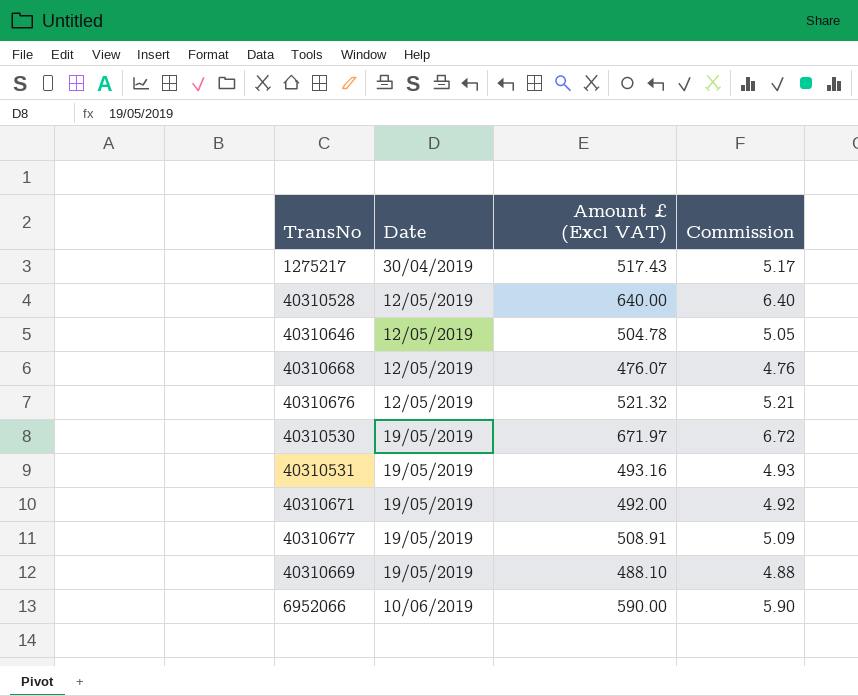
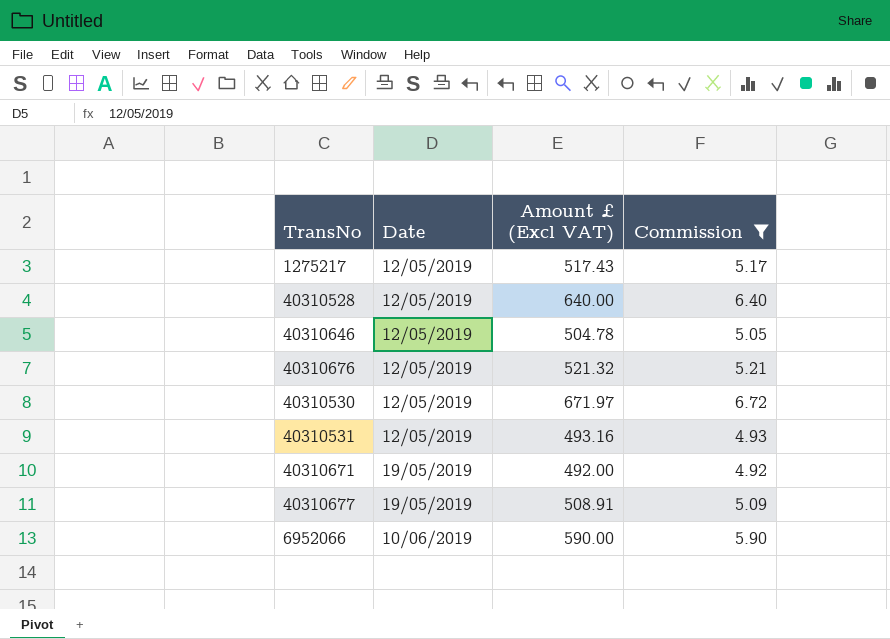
filter: none -> Commission >= 4.92
1275217 | Date: 30/04/2019 -> 12/05/2019
40310530 | Date: 19/05/2019 -> 12/05/2019
40310531 | Date: 19/05/2019 -> 12/05/2019

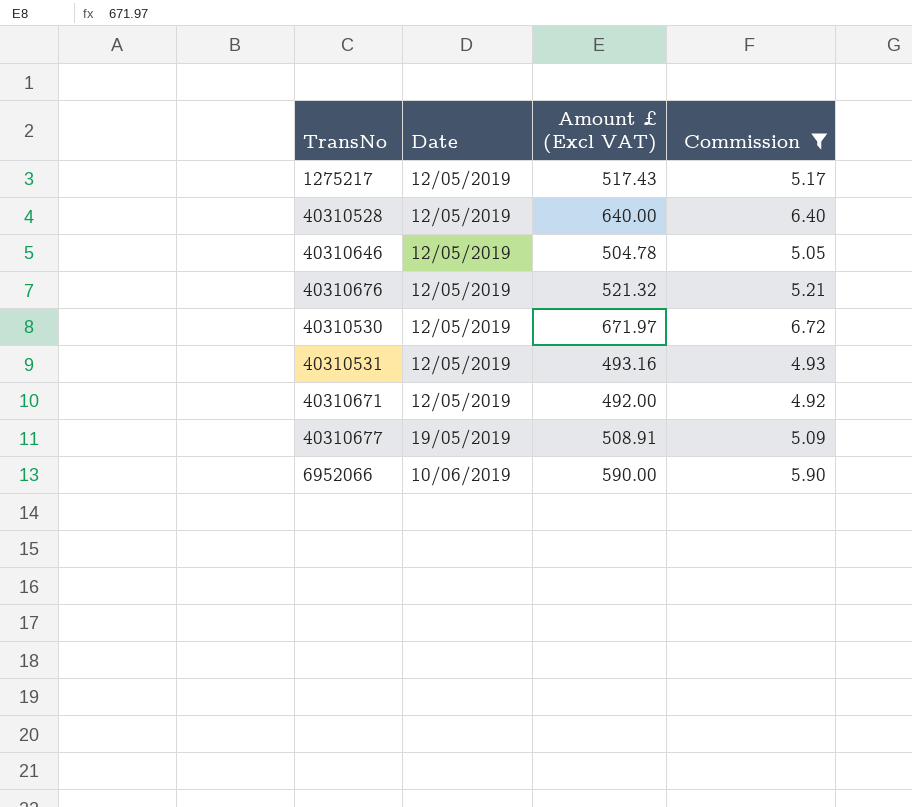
40310671 | Date: 19/05/2019 -> 12/05/2019

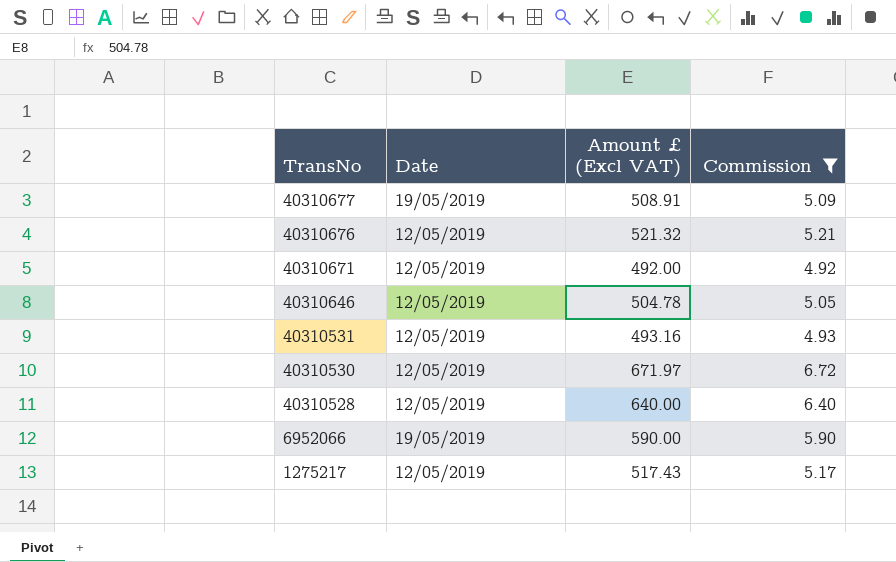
row order: Date ascending -> TransNo descending
6952066 | Date: 10/06/2019 -> 19/05/2019

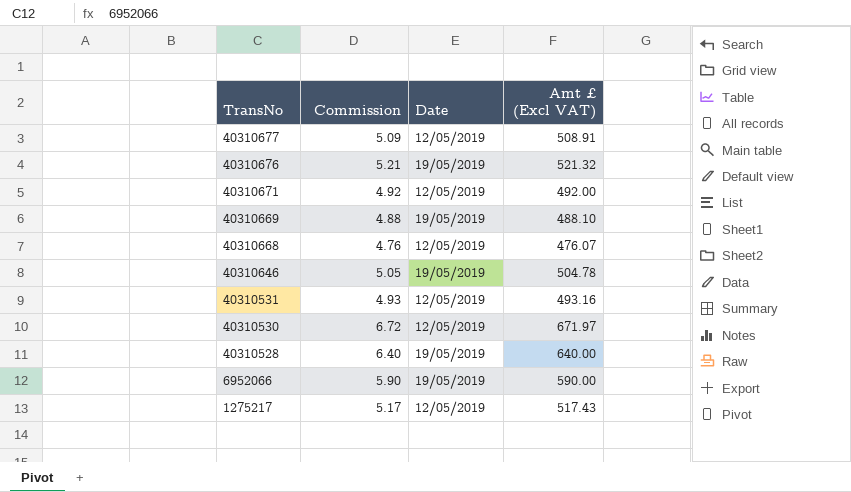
filter: Commission >= 4.92 -> none
column Commission | position: 4 -> 2
column name: Amount £ (Excl VAT) -> Amt £ (Excl VAT)
40310677 | Date: 19/05/2019 -> 12/05/2019
40310676 | Date: 12/05/2019 -> 19/05/2019
40310646 | Date: 12/05/2019 -> 19/05/2019
40310528 | Date: 12/05/2019 -> 19/05/2019

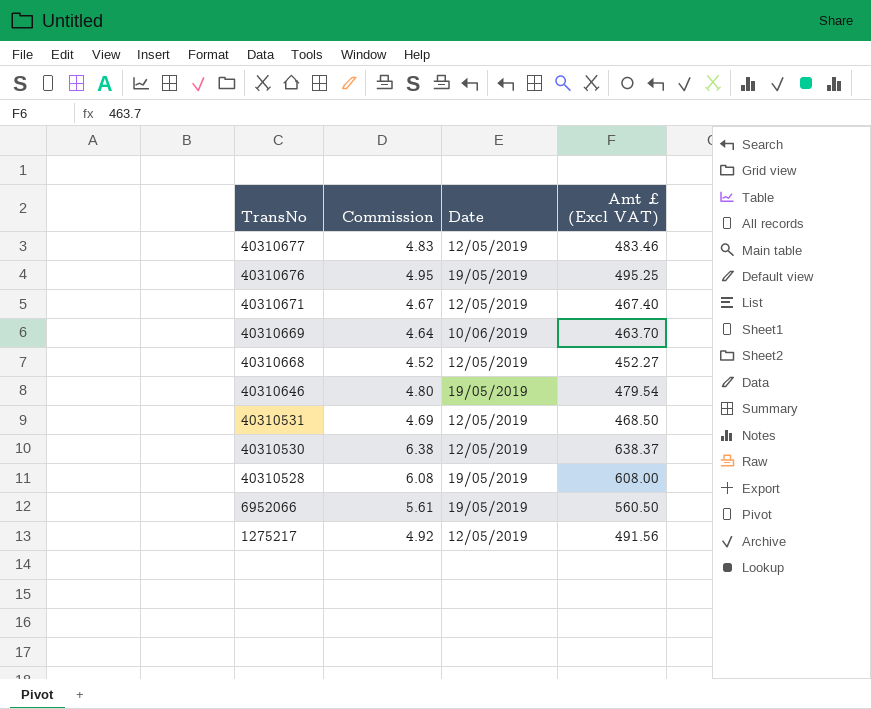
40310677 | Commission: 5.09 -> 4.83
40310677 | Amt £ (Excl VAT): 508.91 -> 483.46
40310676 | Commission: 5.21 -> 4.95
40310676 | Amt £ (Excl VAT): 521.32 -> 495.25
40310671 | Commission: 4.92 -> 4.67
40310671 | Amt £ (Excl VAT): 492.00 -> 467.40
40310669 | Commission: 4.88 -> 4.64
40310669 | Date: 19/05/2019 -> 10/06/2019
40310669 | Amt £ (Excl VAT): 488.10 -> 463.70
40310668 | Commission: 4.76 -> 4.52
40310668 | Amt £ (Excl VAT): 476.07 -> 452.27
40310646 | Commission: 5.05 -> 4.80
40310646 | Amt £ (Excl VAT): 504.78 -> 479.54
40310531 | Commission: 4.93 -> 4.69
40310531 | Amt £ (Excl VAT): 493.16 -> 468.50
40310530 | Commission: 6.72 -> 6.38
40310530 | Amt £ (Excl VAT): 671.97 -> 638.37
40310528 | Commission: 6.40 -> 6.08
40310528 | Amt £ (Excl VAT): 640.00 -> 608.00
6952066 | Commission: 5.90 -> 5.61
6952066 | Amt £ (Excl VAT): 590.00 -> 560.50
1275217 | Commission: 5.17 -> 4.92
1275217 | Amt £ (Excl VAT): 517.43 -> 491.56

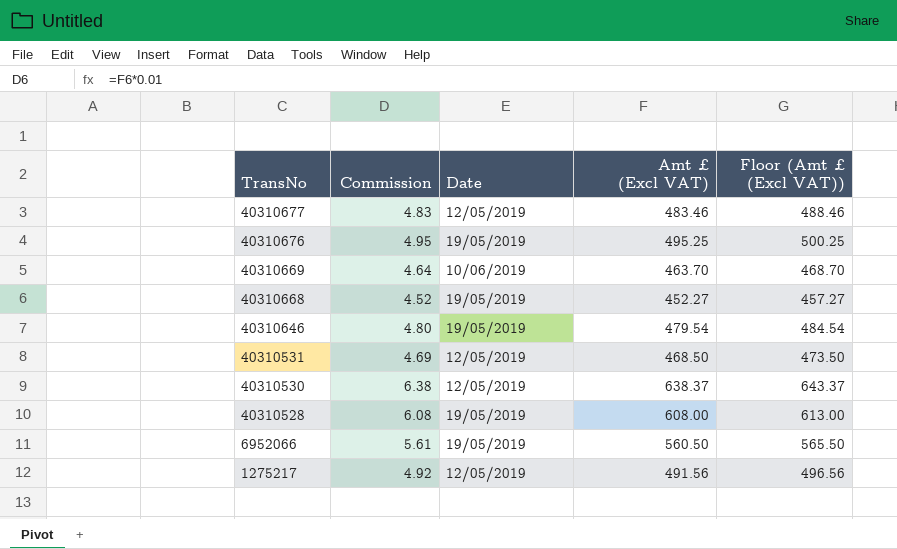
column Floor (Amt £ (Excl VAT)) | formula: none -> [Amt £ (Excl VAT)] + 5
row 40310671: 4.67 | 12/05/2019 | 467.40 -> none
40310668 | Date: 12/05/2019 -> 19/05/2019

